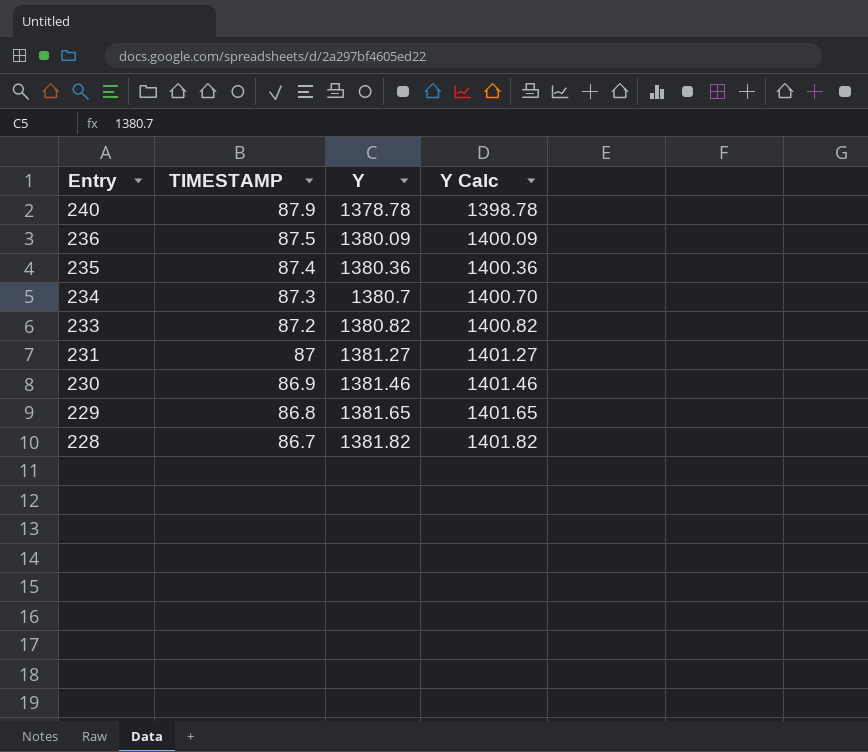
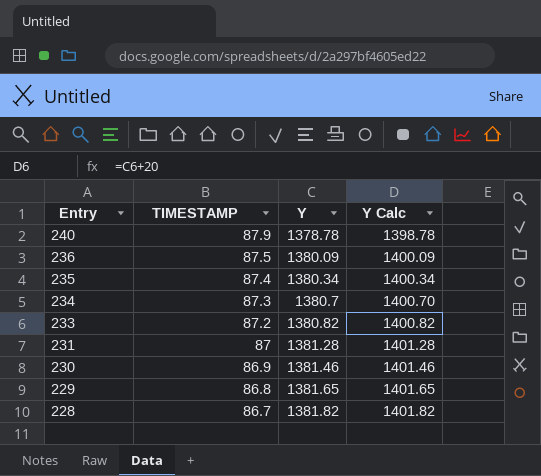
235 | Y: 1380.36 -> 1380.34
235 | Y Calc: 1400.36 -> 1400.34
231 | Y: 1381.27 -> 1381.28
231 | Y Calc: 1401.27 -> 1401.28

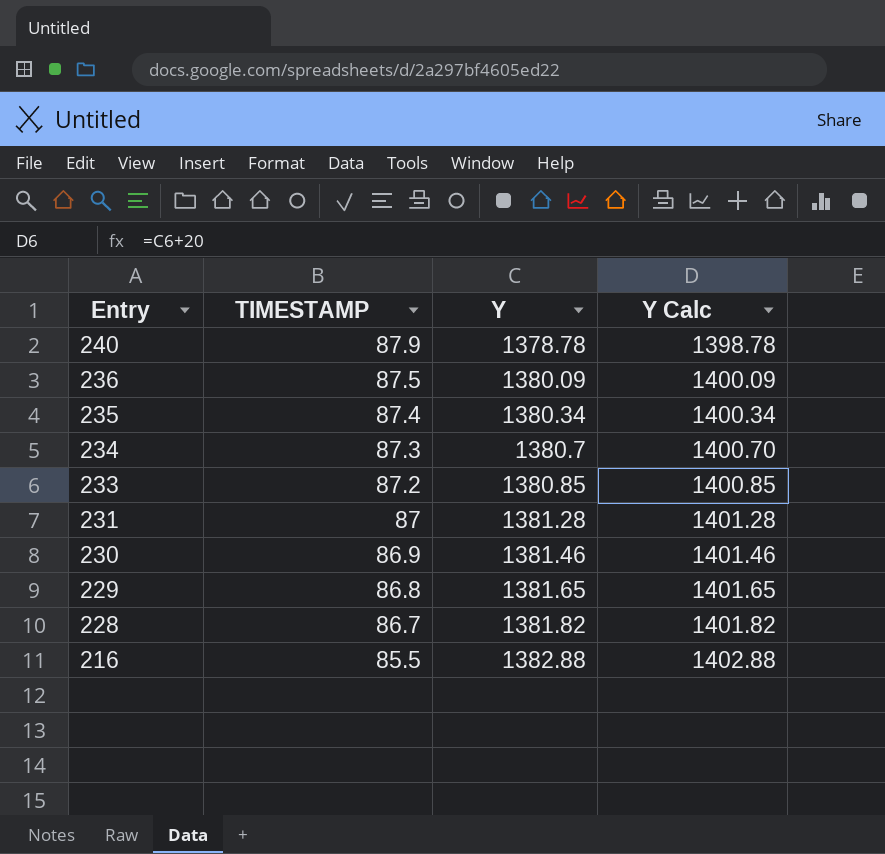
233 | Y: 1380.82 -> 1380.85
233 | Y Calc: 1400.82 -> 1400.85
row 216: none -> 85.5 | 1382.88 | 1402.88

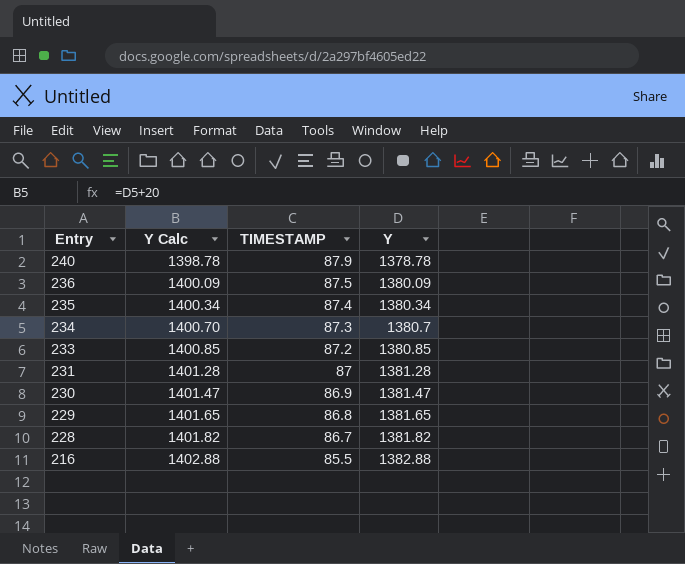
column Y Calc | position: 4 -> 2
230 | Y Calc: 1401.46 -> 1401.47
230 | Y: 1381.46 -> 1381.47

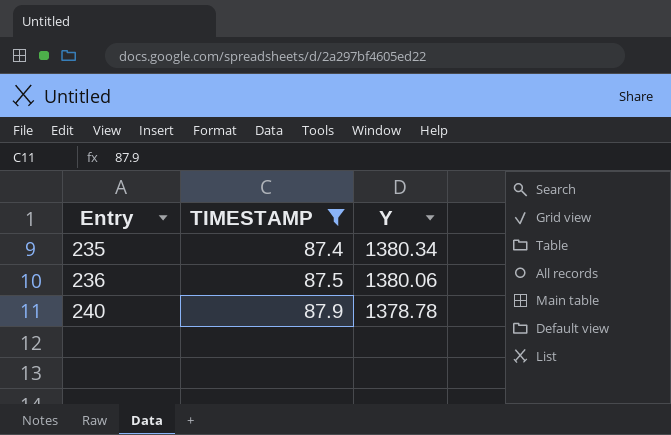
filter: none -> TIMESTAMP >= 87.4
row order: Entry descending -> Entry ascending
column Y Calc | formula: [Y] + 20 -> none
236 | Y: 1380.09 -> 1380.06

